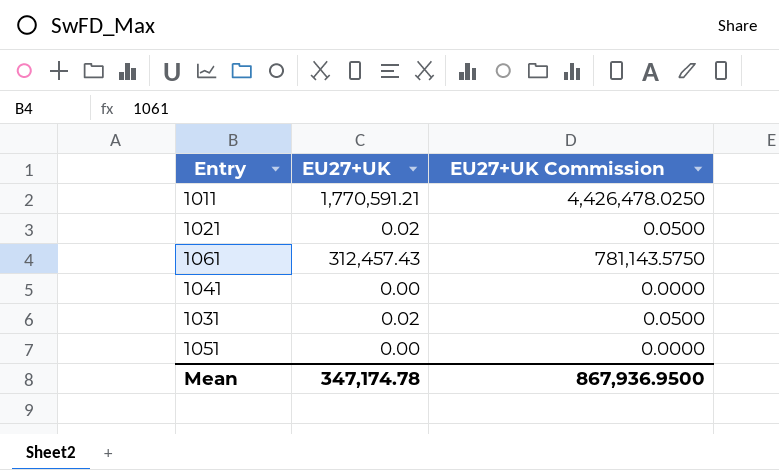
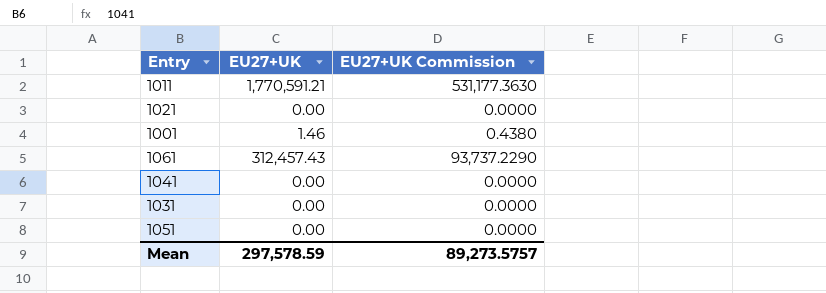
column EU27+UK Commission | formula: [EU27+UK] * 2.5 -> [EU27+UK] * 0.3
1021 | EU27+UK: 0.02 -> 0.00
row 1001: none -> 1.46 | 0.4380
1031 | EU27+UK: 0.02 -> 0.00
Mean | EU27+UK: 347,174.78 -> 297,578.59
Mean | EU27+UK Commission: 867,936.9500 -> 89,273.5757

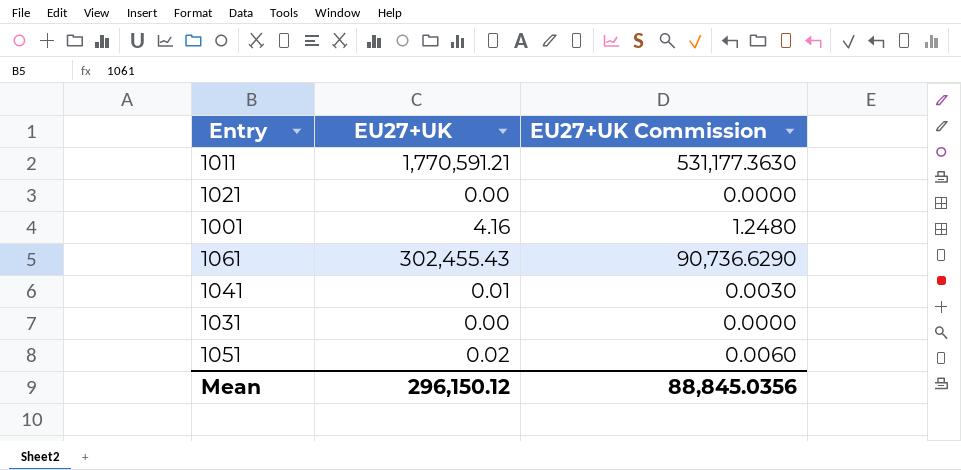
1001 | EU27+UK: 1.46 -> 4.16
1001 | EU27+UK Commission: 0.4380 -> 1.2480
1061 | EU27+UK: 312,457.43 -> 302,455.43
1061 | EU27+UK Commission: 93,737.2290 -> 90,736.6290
1041 | EU27+UK: 0.00 -> 0.01
1041 | EU27+UK Commission: 0.0000 -> 0.0030
1051 | EU27+UK: 0.00 -> 0.02
1051 | EU27+UK Commission: 0.0000 -> 0.0060
Mean | EU27+UK: 297,578.59 -> 296,150.12
Mean | EU27+UK Commission: 89,273.5757 -> 88,845.0356

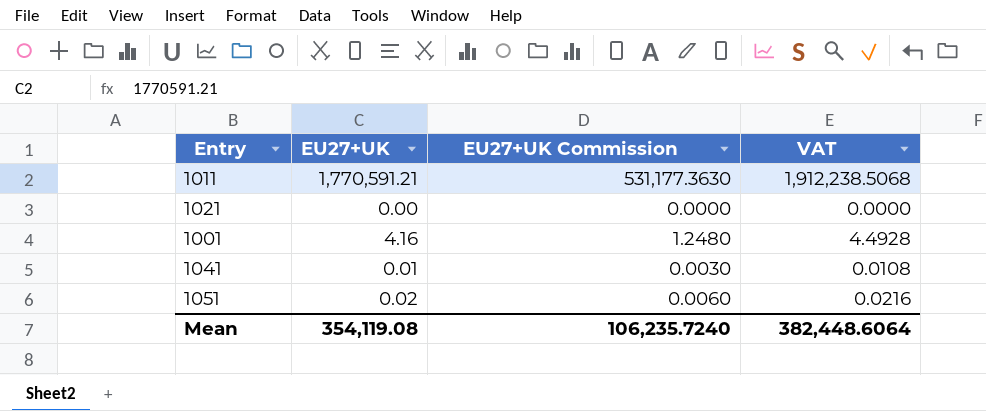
column VAT | formula: none -> [EU27+UK] * 1.08
row 1061: 302,455.43 | 90,736.6290 -> none
row 1031: 0.00 | 0.0000 -> none
Mean | EU27+UK: 296,150.12 -> 354,119.08
Mean | EU27+UK Commission: 88,845.0356 -> 106,235.7240

